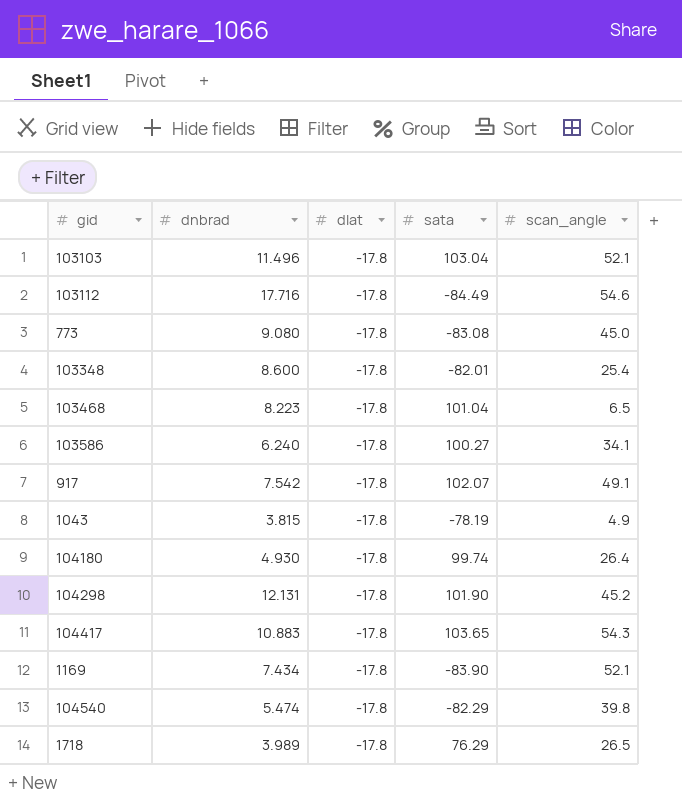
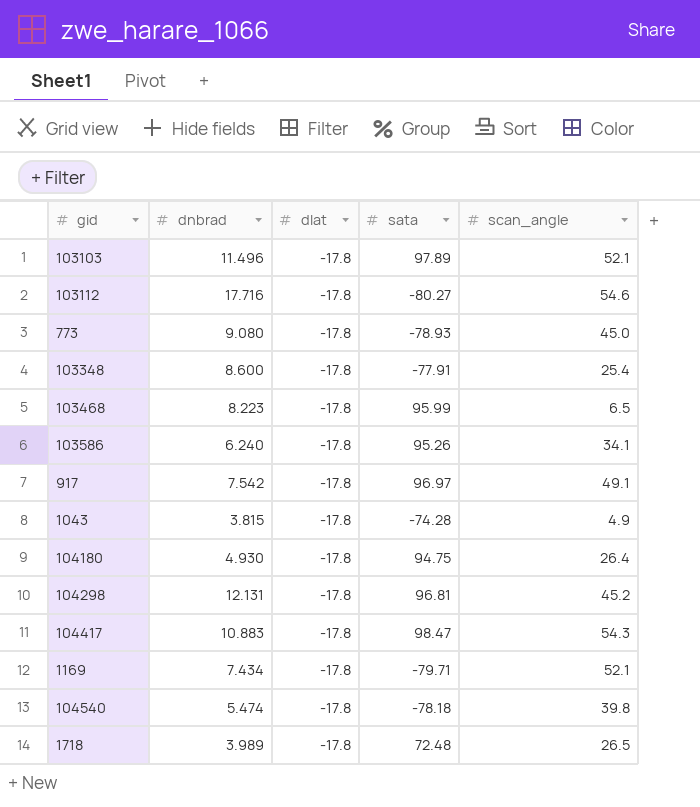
103103 | sata: 103.04 -> 97.89
103112 | sata: -84.49 -> -80.27
773 | sata: -83.08 -> -78.93
103348 | sata: -82.01 -> -77.91
103468 | sata: 101.04 -> 95.99
103586 | sata: 100.27 -> 95.26
917 | sata: 102.07 -> 96.97
1043 | sata: -78.19 -> -74.28
104180 | sata: 99.74 -> 94.75
104298 | sata: 101.90 -> 96.81
104417 | sata: 103.65 -> 98.47
1169 | sata: -83.90 -> -79.71
104540 | sata: -82.29 -> -78.18
1718 | sata: 76.29 -> 72.48

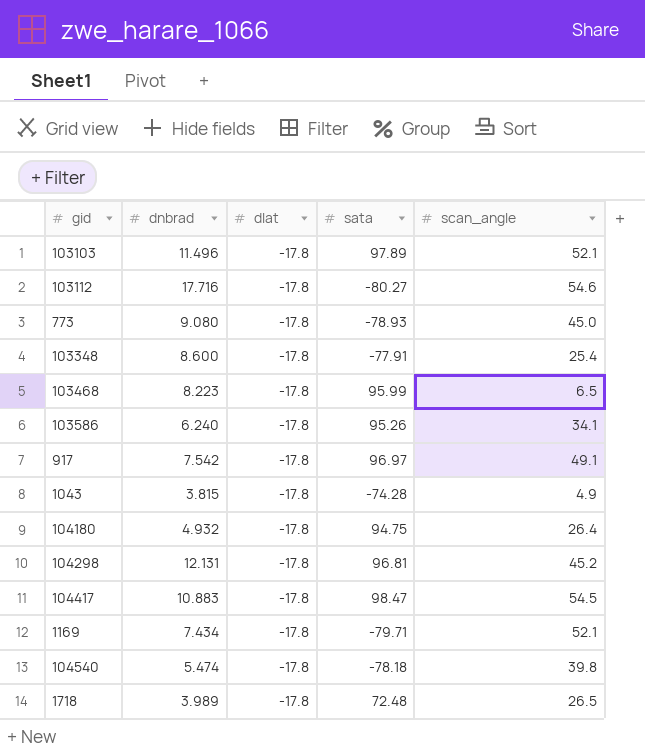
104180 | dnbrad: 4.930 -> 4.932
104417 | scan_angle: 54.3 -> 54.5

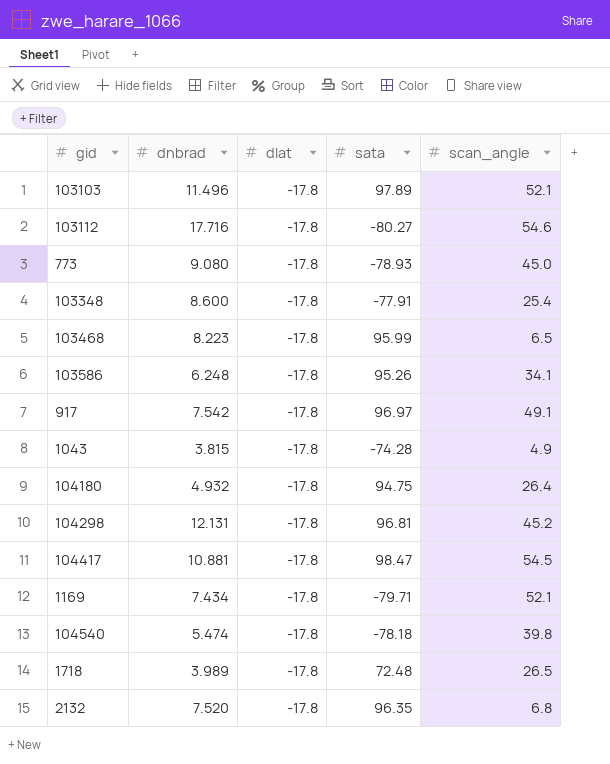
103586 | dnbrad: 6.240 -> 6.248
104417 | dnbrad: 10.883 -> 10.881
row 2132: none -> 7.520 | -17.8 | 96.35 | 6.8

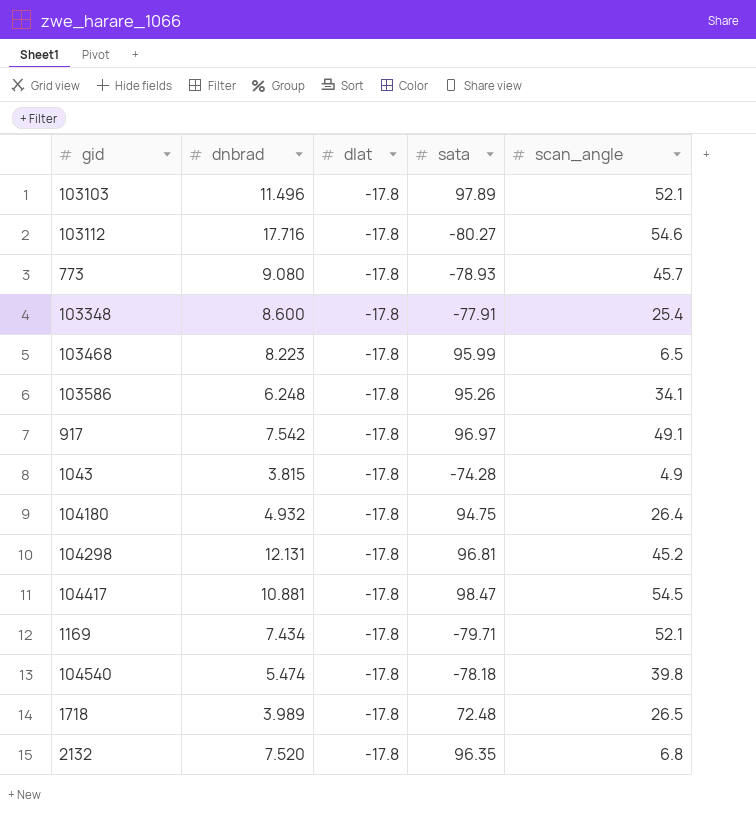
773 | scan_angle: 45.0 -> 45.7

